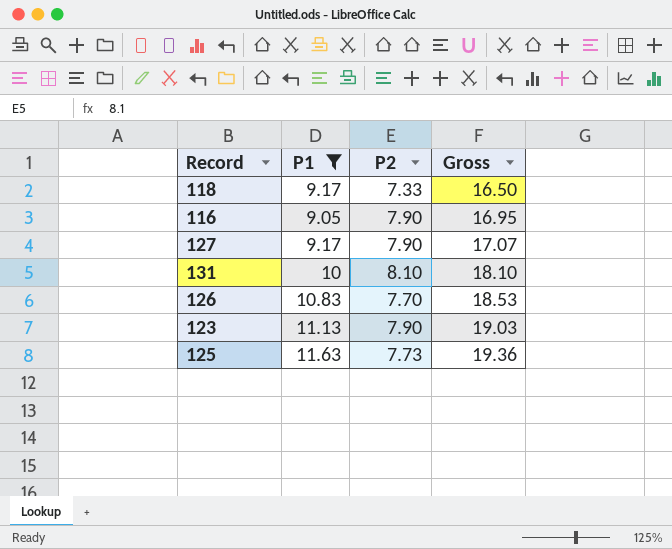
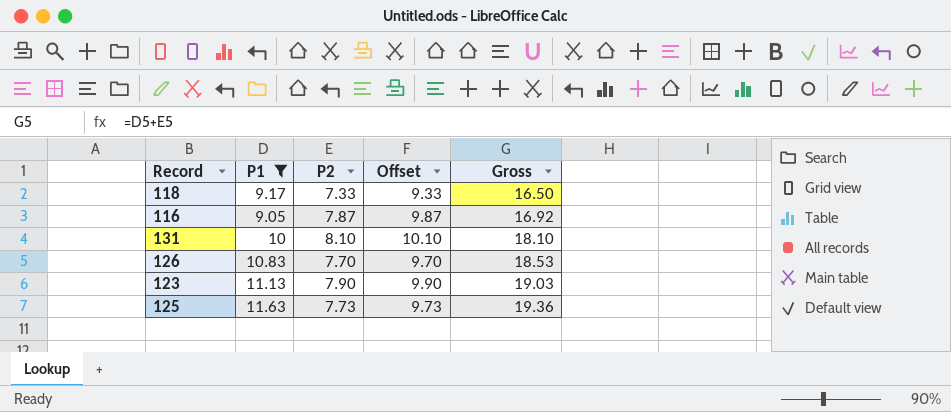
column Offset | formula: none -> [P2] + 2
row 127: 9.17 | 7.90 | 17.07 -> none
116 | P2: 7.90 -> 7.87
116 | Gross: 16.95 -> 16.92

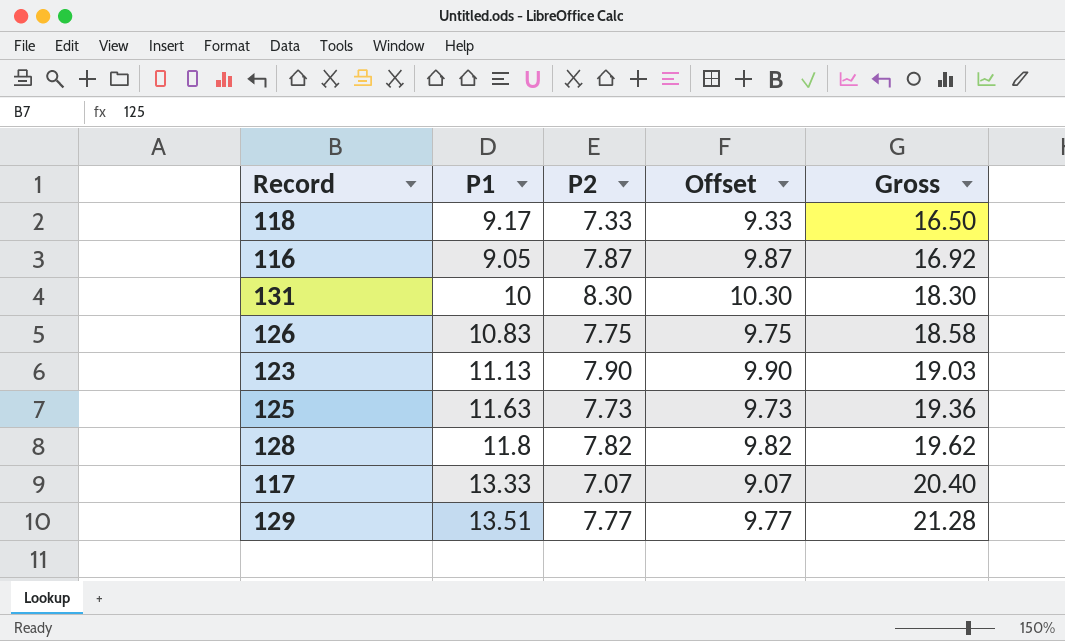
filter: P1 <= 11.63 -> none
131 | P2: 8.10 -> 8.30
131 | Offset: 10.10 -> 10.30
131 | Gross: 18.10 -> 18.30
126 | P2: 7.70 -> 7.75
126 | Offset: 9.70 -> 9.75
126 | Gross: 18.53 -> 18.58

